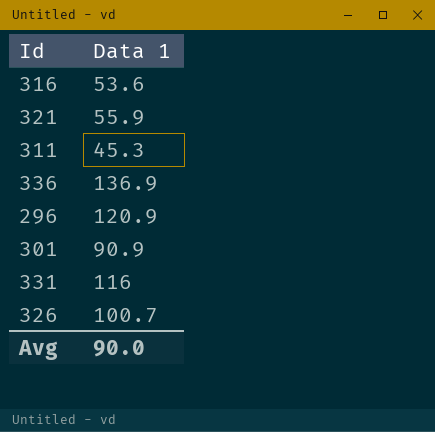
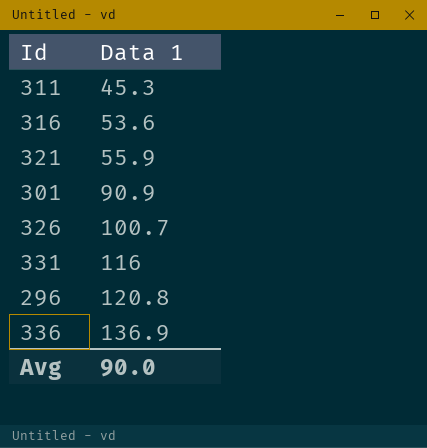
row order: none -> Data 1 ascending
296 | Data 1: 120.9 -> 120.8

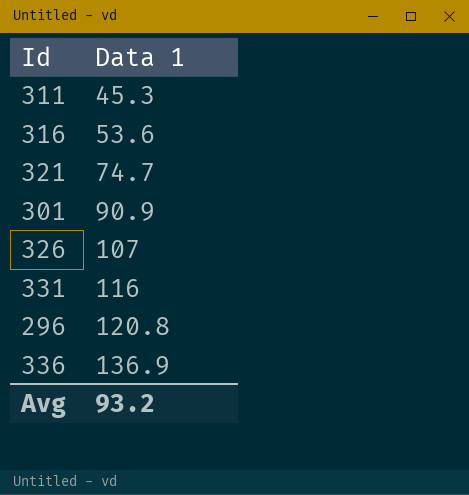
321 | Data 1: 55.9 -> 74.7
326 | Data 1: 100.7 -> 107
Avg | Data 1: 90.0 -> 93.2

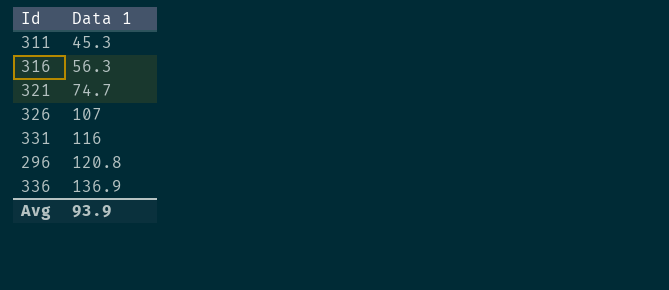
row 301: 90.9 -> none
316 | Data 1: 53.6 -> 56.3
Avg | Data 1: 93.2 -> 93.9

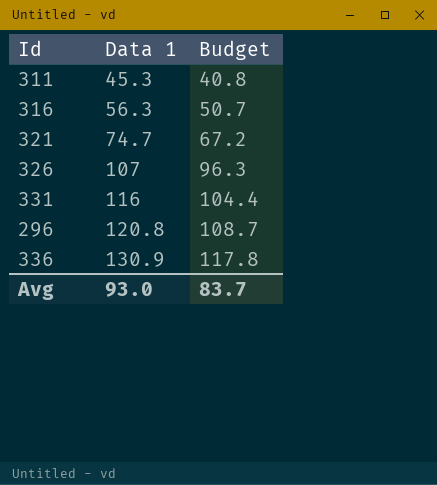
column Budget | formula: none -> [Data 1] * 0.9
336 | Data 1: 136.9 -> 130.9
Avg | Data 1: 93.9 -> 93.0

